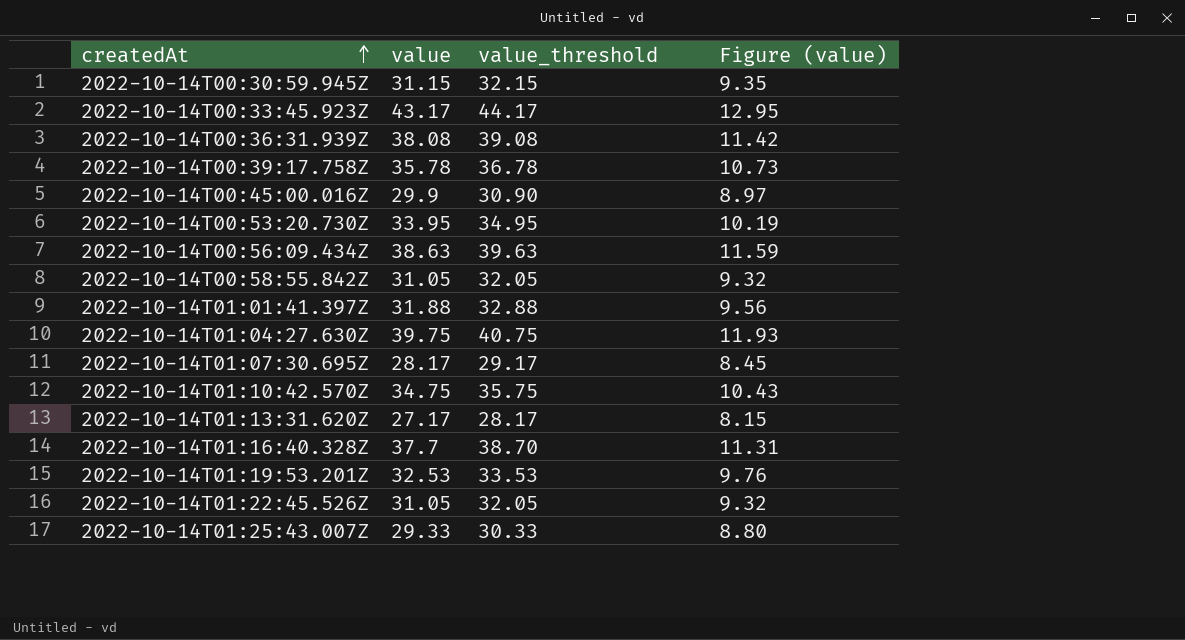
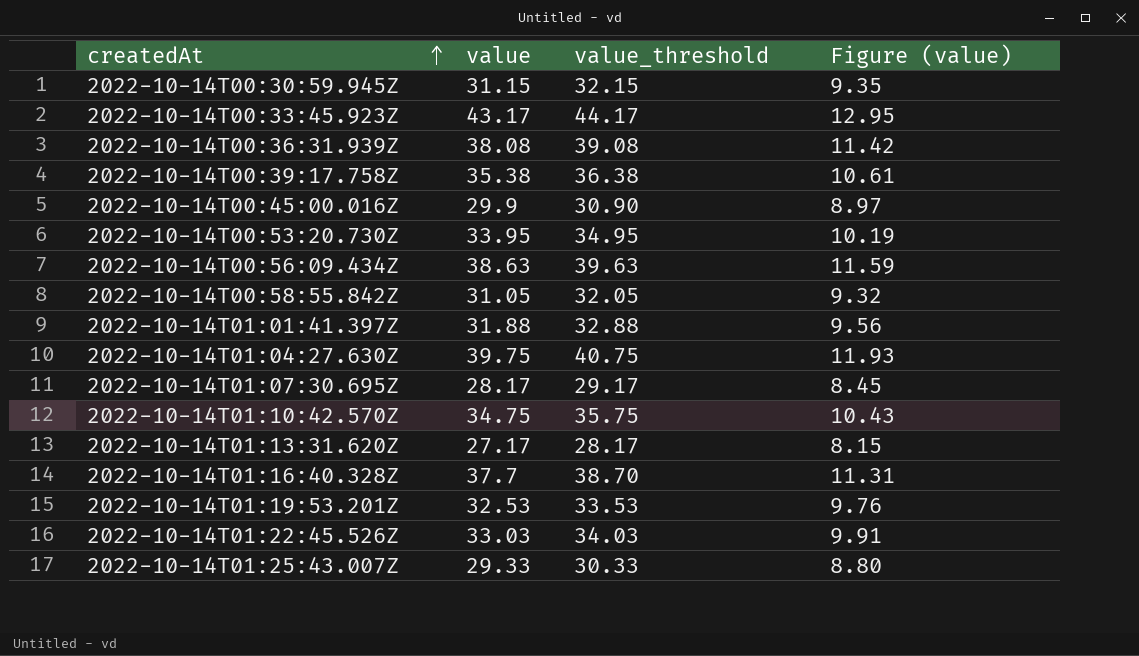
2022-10-14T00:39:17.758Z | value: 35.78 -> 35.38
2022-10-14T00:39:17.758Z | value_threshold: 36.78 -> 36.38
2022-10-14T00:39:17.758Z | Figure (value): 10.73 -> 10.61
2022-10-14T01:22:45.526Z | value: 31.05 -> 33.03
2022-10-14T01:22:45.526Z | value_threshold: 32.05 -> 34.03
2022-10-14T01:22:45.526Z | Figure (value): 9.32 -> 9.91

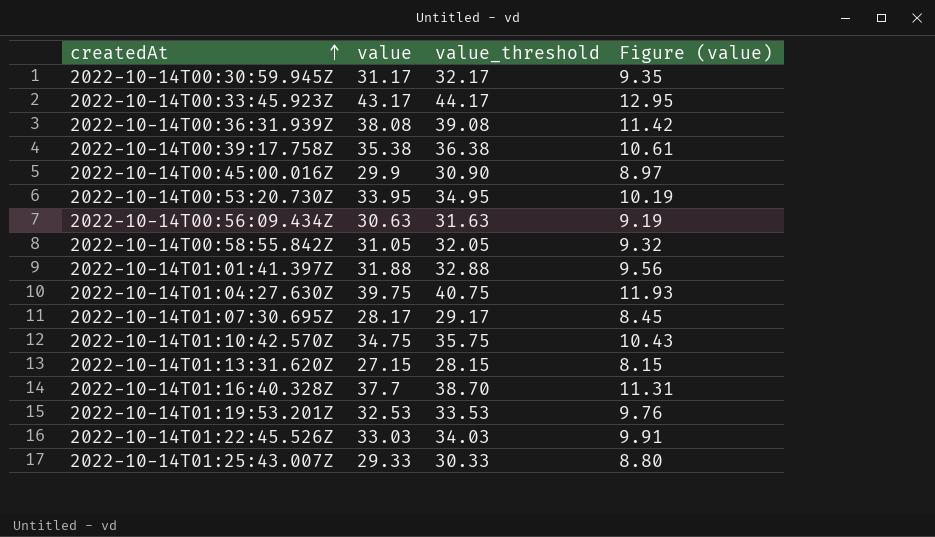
2022-10-14T00:30:59.945Z | value: 31.15 -> 31.17
2022-10-14T00:30:59.945Z | value_threshold: 32.15 -> 32.17
2022-10-14T00:56:09.434Z | value: 38.63 -> 30.63
2022-10-14T00:56:09.434Z | value_threshold: 39.63 -> 31.63
2022-10-14T00:56:09.434Z | Figure (value): 11.59 -> 9.19
2022-10-14T01:13:31.620Z | value: 27.17 -> 27.15
2022-10-14T01:13:31.620Z | value_threshold: 28.17 -> 28.15

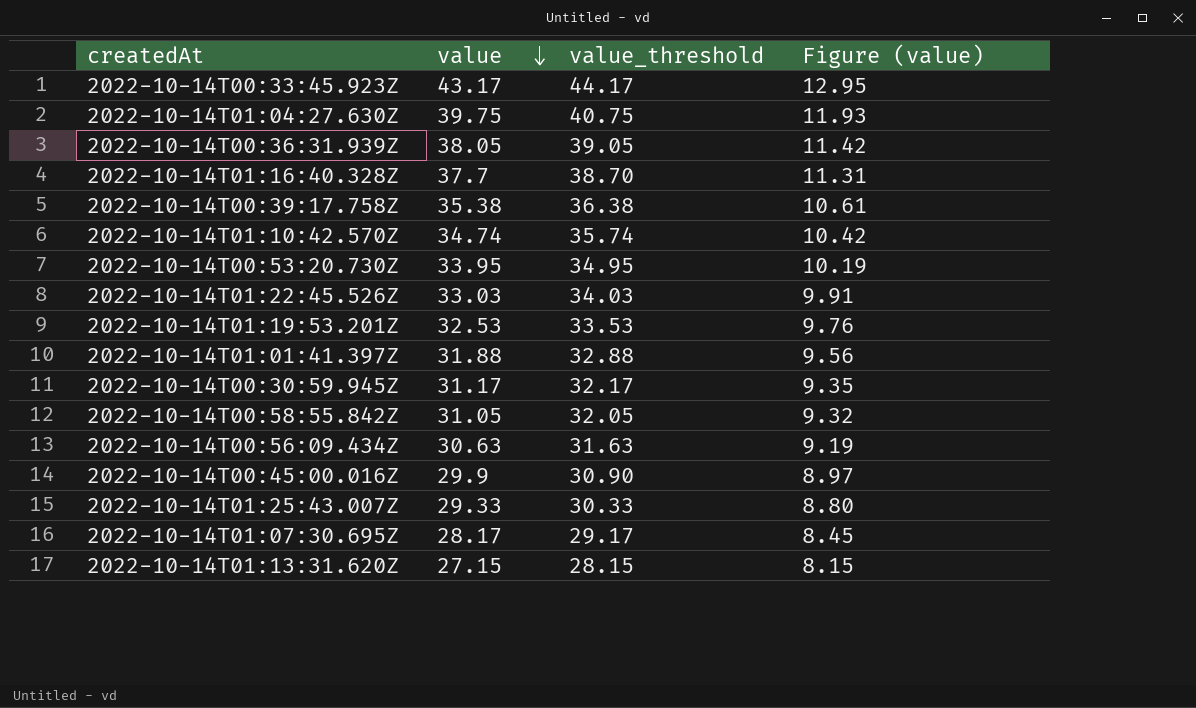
row order: createdAt ascending -> value descending
2022-10-14T00:36:31.939Z | value: 38.08 -> 38.05
2022-10-14T00:36:31.939Z | value_threshold: 39.08 -> 39.05
2022-10-14T01:10:42.570Z | value: 34.75 -> 34.74
2022-10-14T01:10:42.570Z | value_threshold: 35.75 -> 35.74
2022-10-14T01:10:42.570Z | Figure (value): 10.43 -> 10.42

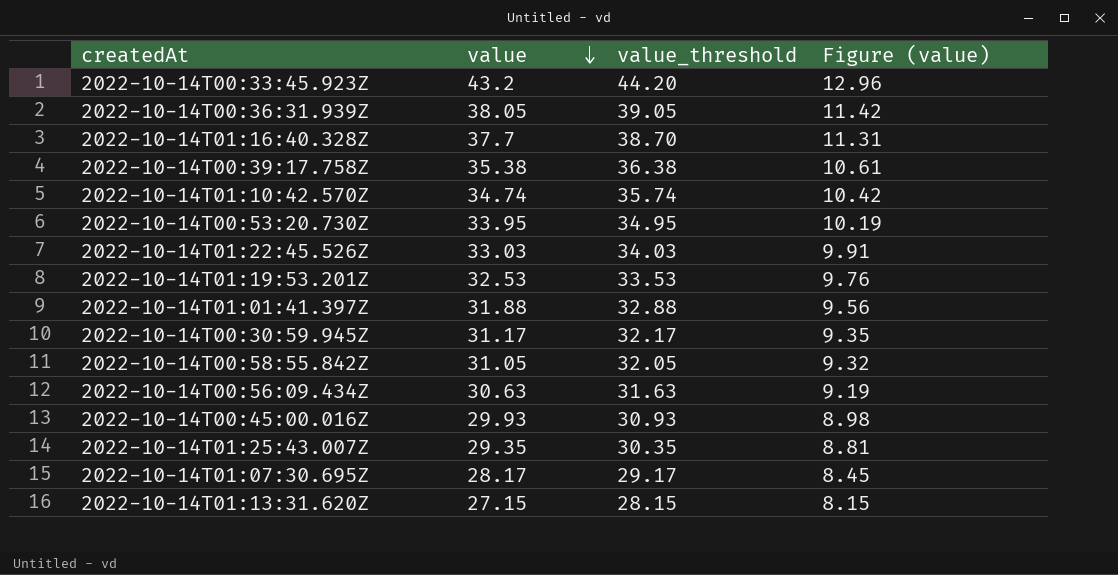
row 2022-10-14T01:04:27.630Z: 39.75 | 40.75 | 11.93 -> none
2022-10-14T00:33:45.923Z | value: 43.17 -> 43.2
2022-10-14T00:33:45.923Z | value_threshold: 44.17 -> 44.20
2022-10-14T00:33:45.923Z | Figure (value): 12.95 -> 12.96
2022-10-14T00:45:00.016Z | value: 29.9 -> 29.93
2022-10-14T00:45:00.016Z | value_threshold: 30.90 -> 30.93
2022-10-14T00:45:00.016Z | Figure (value): 8.97 -> 8.98
2022-10-14T01:25:43.007Z | value: 29.33 -> 29.35
2022-10-14T01:25:43.007Z | value_threshold: 30.33 -> 30.35
2022-10-14T01:25:43.007Z | Figure (value): 8.80 -> 8.81

